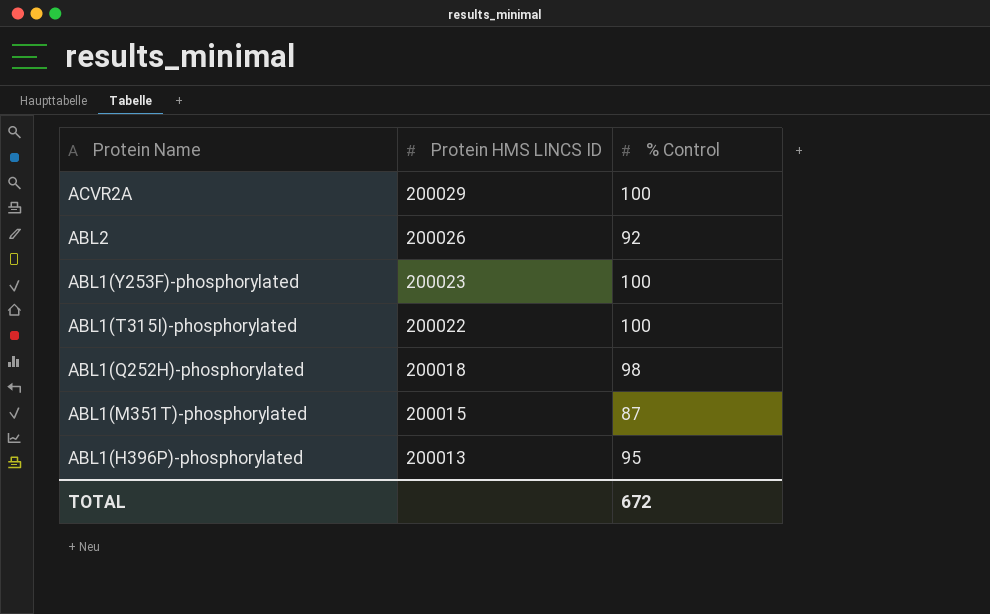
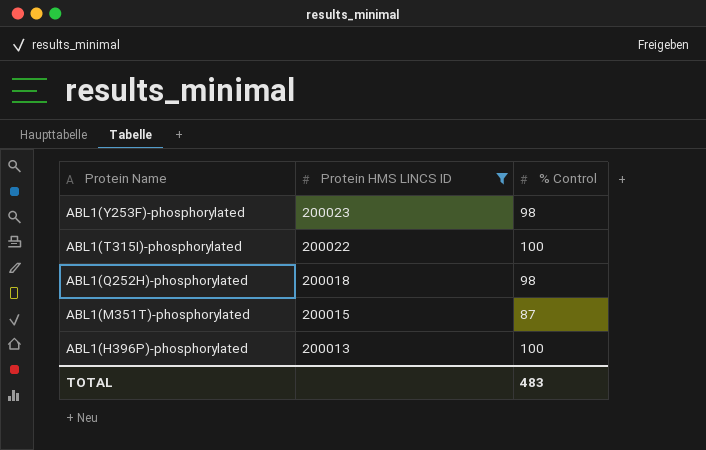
filter: none -> Protein HMS LINCS ID <= 200023
ABL1(Y253F)-phosphorylated | % Control: 100 -> 98
ABL1(H396P)-phosphorylated | % Control: 95 -> 100
TOTAL | % Control: 672 -> 483

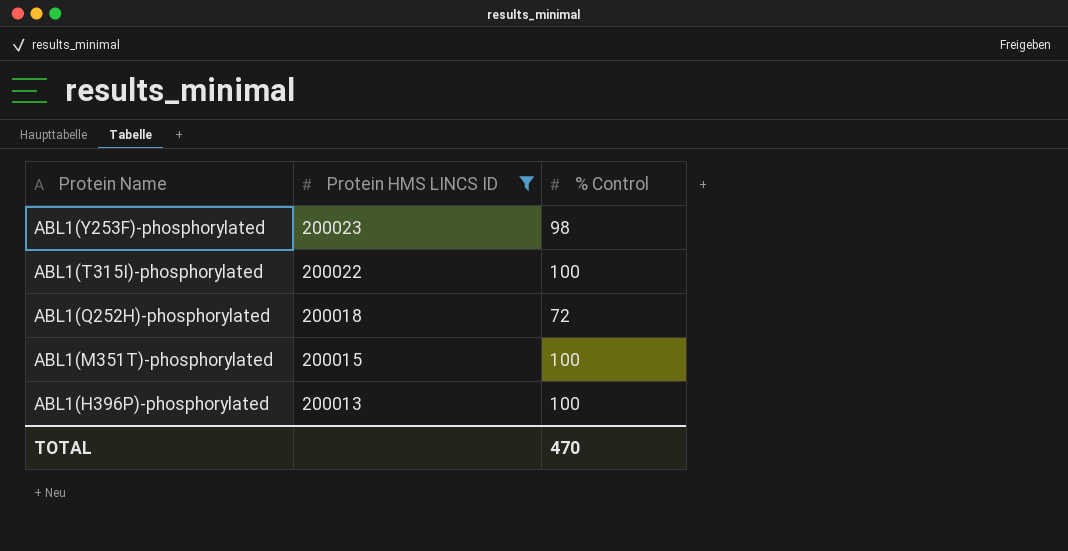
ABL1(Q252H)-phosphorylated | % Control: 98 -> 72
ABL1(M351T)-phosphorylated | % Control: 87 -> 100
TOTAL | % Control: 483 -> 470

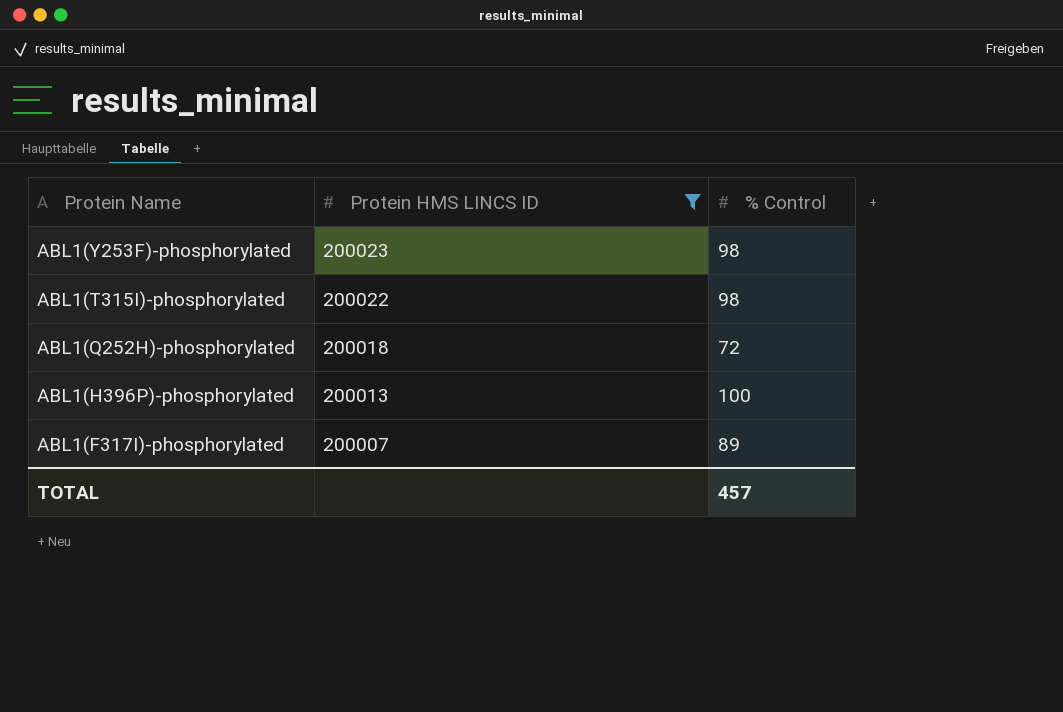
row ABL1(M351T)-phosphorylated: 200015 | 100 -> none
ABL1(T315I)-phosphorylated | % Control: 100 -> 98
row ABL1(F317I)-phosphorylated: none -> 200007 | 89
TOTAL | % Control: 470 -> 457

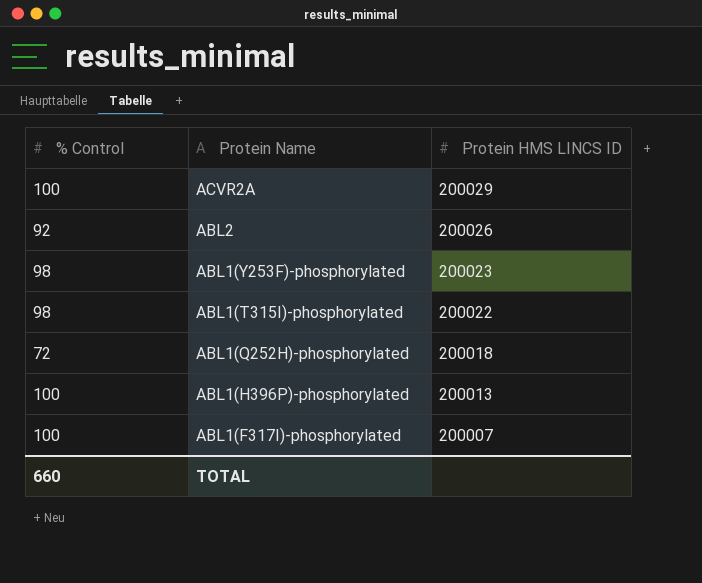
filter: Protein HMS LINCS ID <= 200023 -> none
column % Control | position: 3 -> 1
ABL1(F317I)-phosphorylated | % Control: 89 -> 100
TOTAL | % Control: 457 -> 660

